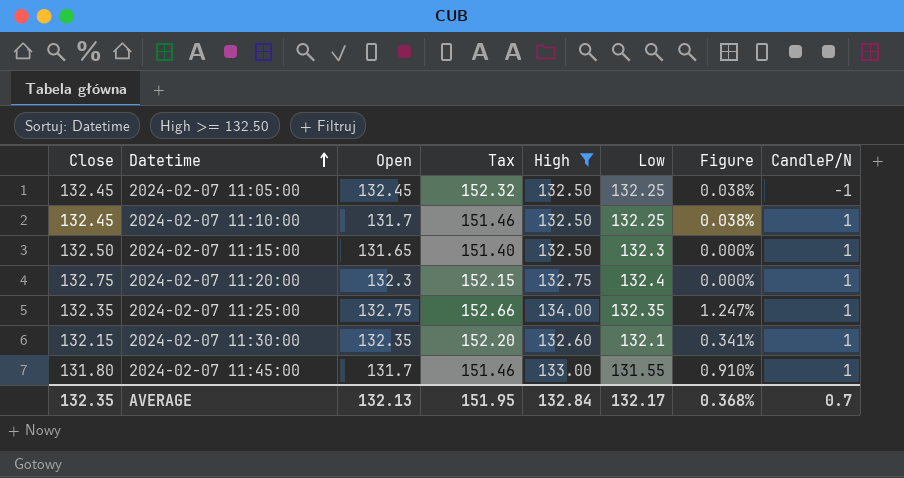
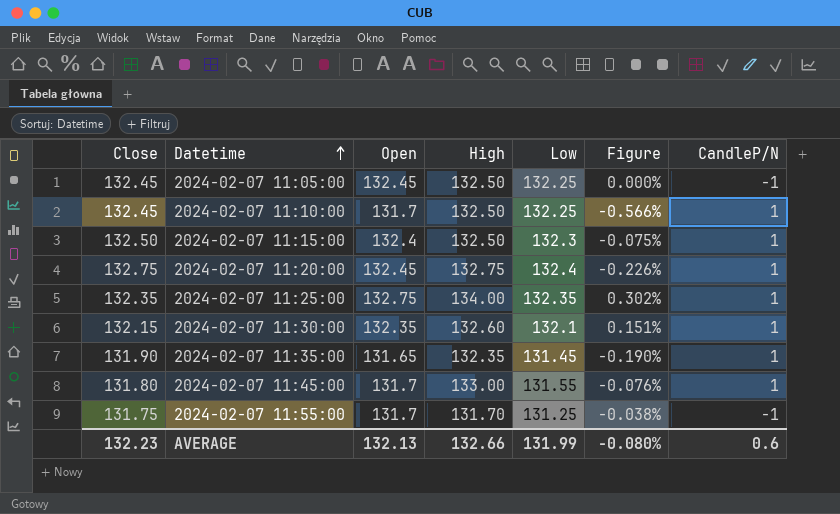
filter: High >= 132.50 -> none
column Tax | formula: [Open] * 1.15 -> none
column Figure | formula: ([High] - [Close]) / [Close] -> ([Open] - [Close]) / [Close]
2024-02-07 11:15:00 | Open: 131.65 -> 132.4
2024-02-07 11:20:00 | Open: 132.3 -> 132.45
AVERAGE | Close: 132.35 -> 132.23
AVERAGE | High: 132.84 -> 132.66
AVERAGE | Low: 132.17 -> 131.99
AVERAGE | Figure: 0.368% -> -0.080%
AVERAGE | CandleP/N: 0.7 -> 0.6

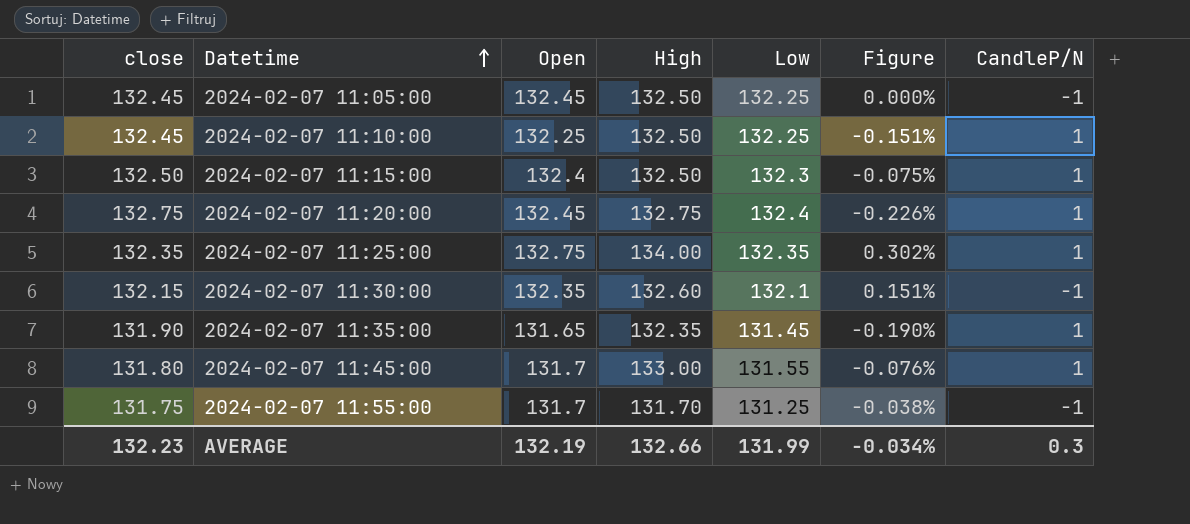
column name: Close -> close
2024-02-07 11:10:00 | Open: 131.7 -> 132.25
2024-02-07 11:10:00 | Figure: -0.566% -> -0.151%
2024-02-07 11:30:00 | CandleP/N: 1 -> -1
AVERAGE | Open: 132.13 -> 132.19
AVERAGE | Figure: -0.080% -> -0.034%
AVERAGE | CandleP/N: 0.6 -> 0.3

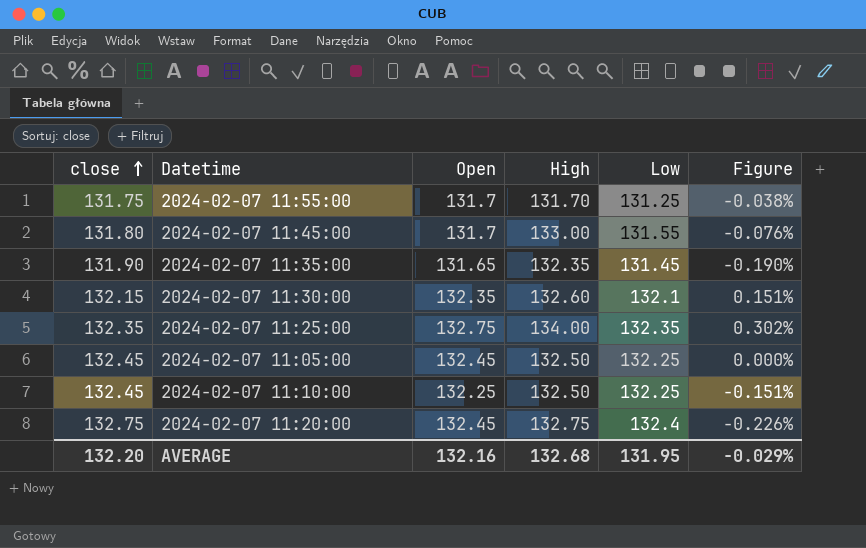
row order: Datetime ascending -> close ascending
column CandleP/N | position: 7 -> none
row 2024-02-07 11:15:00: 132.50 | 132.4 | 132.50 | 132.3 | -0.075% | 1 -> none
AVERAGE | close: 132.23 -> 132.20
AVERAGE | Open: 132.19 -> 132.16
AVERAGE | High: 132.66 -> 132.68
AVERAGE | Low: 131.99 -> 131.95
AVERAGE | Figure: -0.034% -> -0.029%

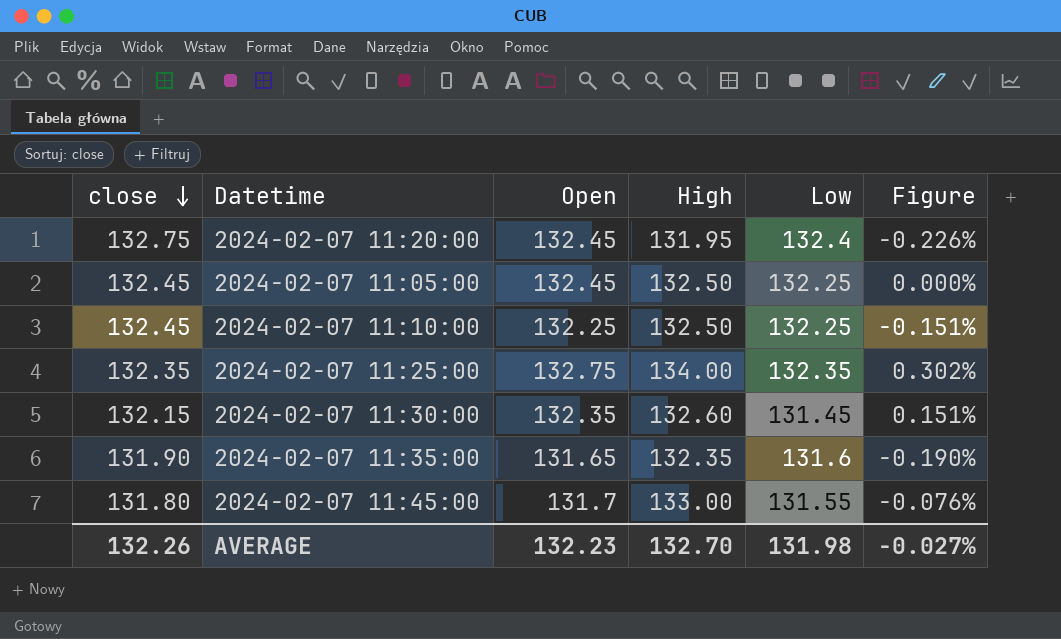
row order: close ascending -> close descending
row 2024-02-07 11:55:00: 131.75 | 131.7 | 131.70 | 131.25 | -0.038% -> none
2024-02-07 11:20:00 | High: 132.75 -> 131.95
2024-02-07 11:30:00 | Low: 132.1 -> 131.45
2024-02-07 11:35:00 | Low: 131.45 -> 131.6
AVERAGE | close: 132.20 -> 132.26
AVERAGE | Open: 132.16 -> 132.23
AVERAGE | High: 132.68 -> 132.70
AVERAGE | Low: 131.95 -> 131.98
AVERAGE | Figure: -0.029% -> -0.027%

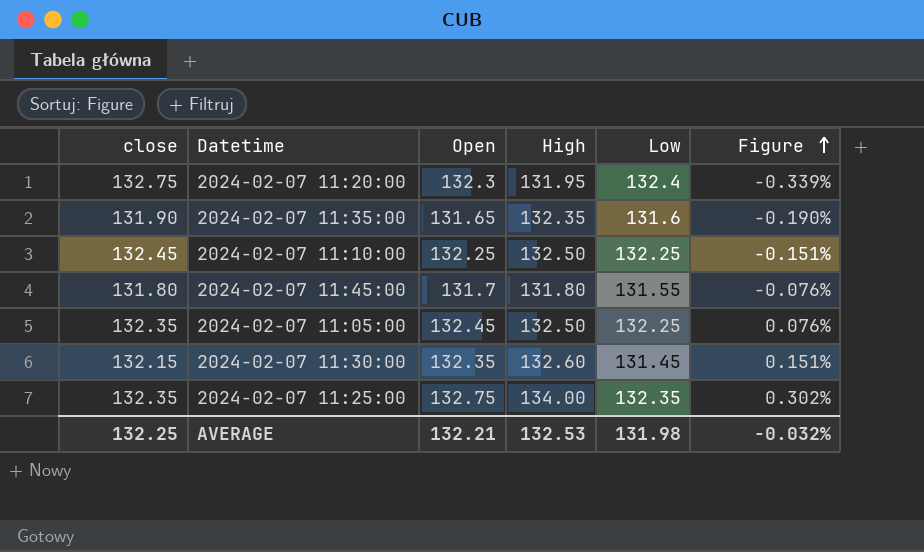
row order: close descending -> Figure ascending
2024-02-07 11:20:00 | Open: 132.45 -> 132.3
2024-02-07 11:20:00 | Figure: -0.226% -> -0.339%
2024-02-07 11:45:00 | High: 133.00 -> 131.80
2024-02-07 11:05:00 | close: 132.45 -> 132.35
2024-02-07 11:05:00 | Figure: 0.000% -> 0.076%
AVERAGE | close: 132.26 -> 132.25
AVERAGE | Open: 132.23 -> 132.21
AVERAGE | High: 132.70 -> 132.53
AVERAGE | Figure: -0.027% -> -0.032%

